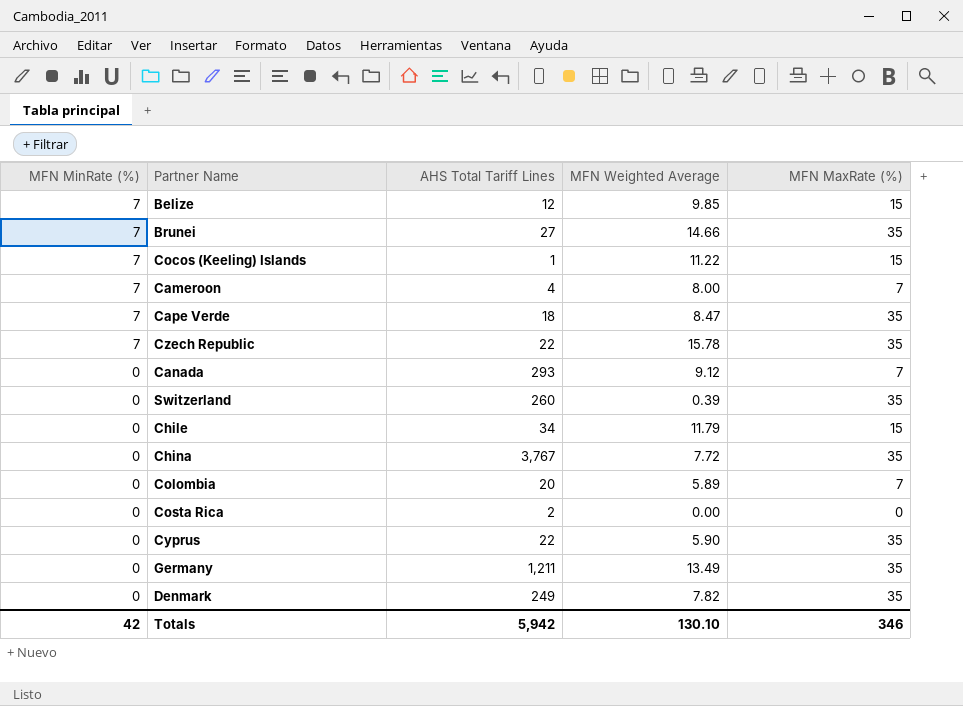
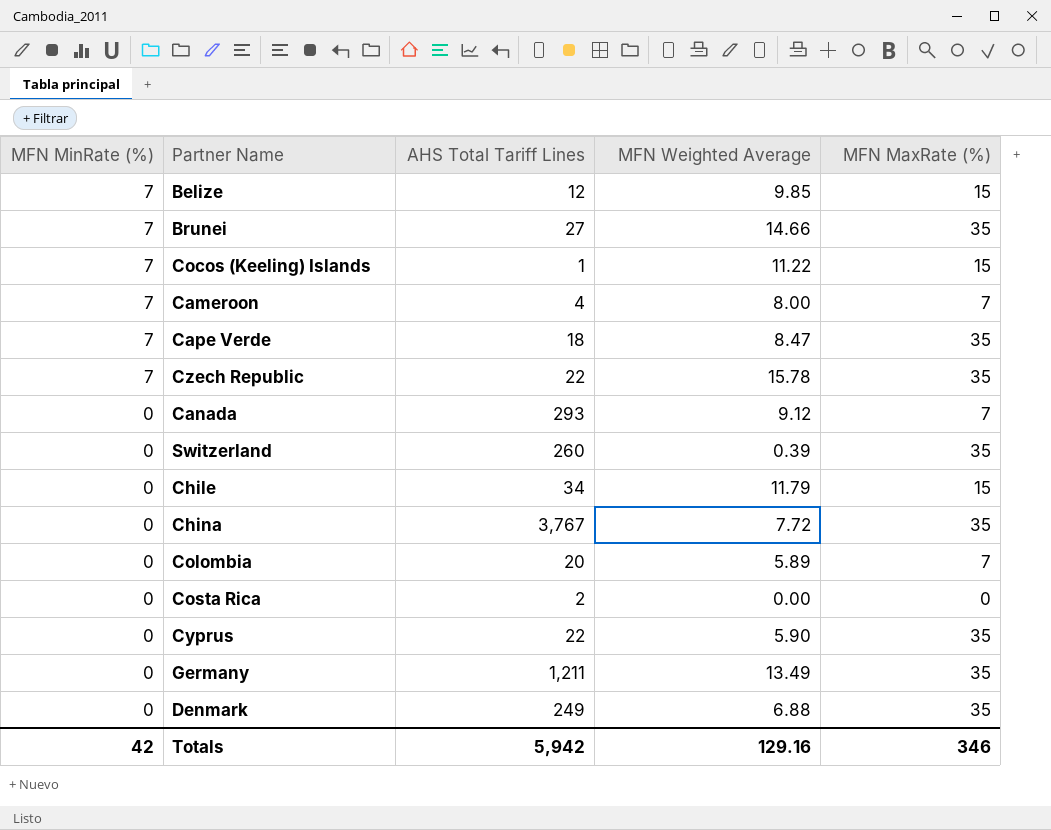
Denmark | MFN Weighted Average: 7.82 -> 6.88
Totals | MFN Weighted Average: 130.10 -> 129.16

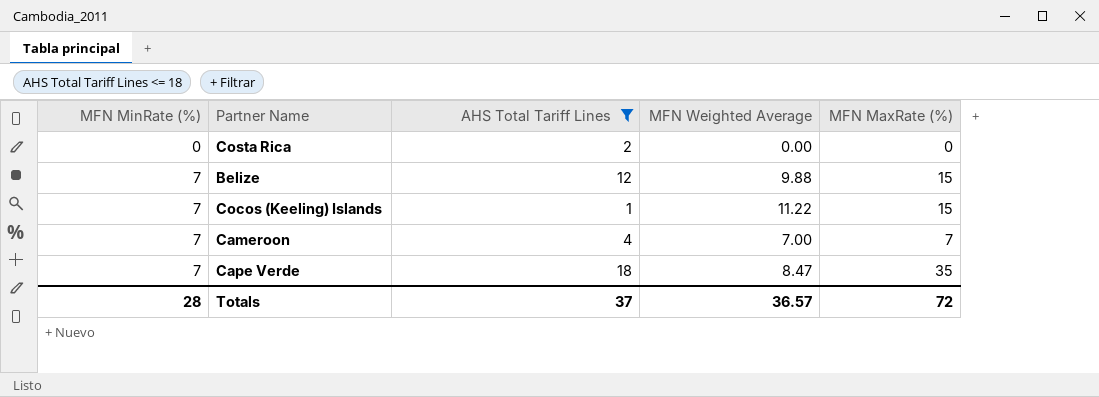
filter: none -> AHS Total Tariff Lines <= 18
row order: MFN MinRate (%) descending -> MFN MinRate (%) ascending
Belize | MFN Weighted Average: 9.85 -> 9.88
Cameroon | MFN Weighted Average: 8.00 -> 7.00
Totals | MFN MinRate (%): 42 -> 28
Totals | AHS Total Tariff Lines: 5,942 -> 37
Totals | MFN Weighted Average: 129.16 -> 36.57
Totals | MFN MaxRate (%): 346 -> 72

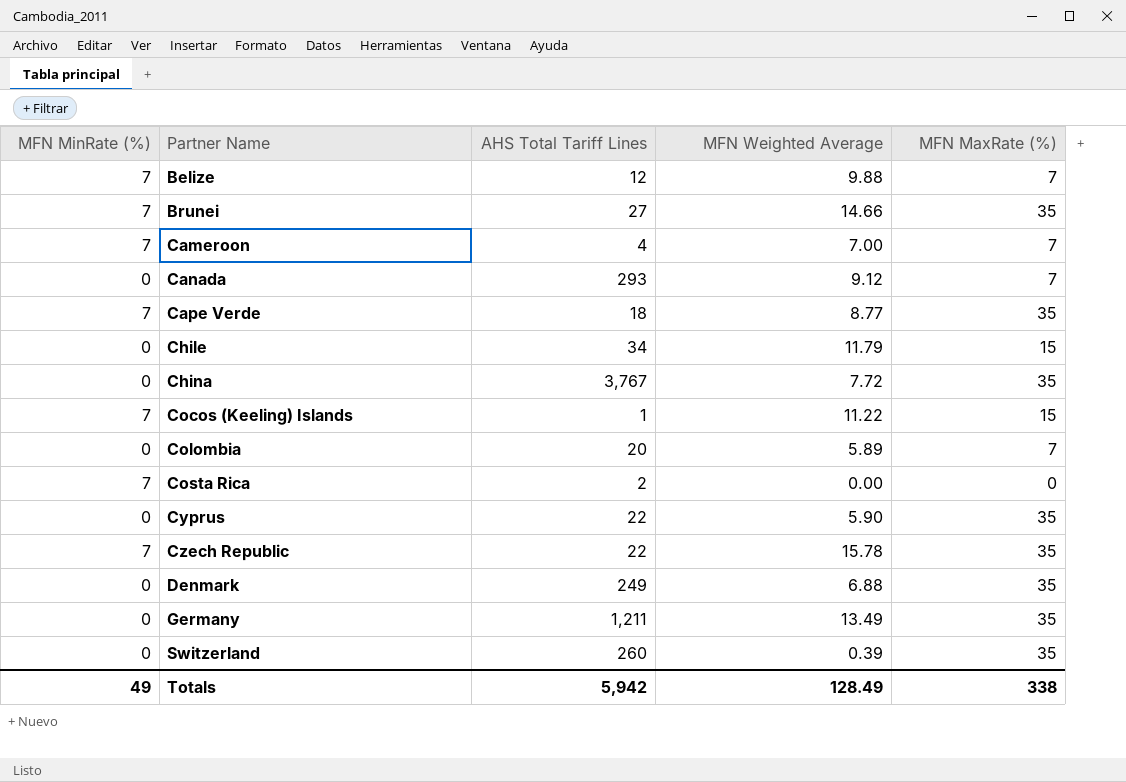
filter: AHS Total Tariff Lines <= 18 -> none
row order: MFN MinRate (%) ascending -> Partner Name ascending
Belize | MFN MaxRate (%): 15 -> 7
Cape Verde | MFN Weighted Average: 8.47 -> 8.77
Costa Rica | MFN MinRate (%): 0 -> 7
Totals | MFN MinRate (%): 28 -> 49
Totals | AHS Total Tariff Lines: 37 -> 5,942
Totals | MFN Weighted Average: 36.57 -> 128.49
Totals | MFN MaxRate (%): 72 -> 338

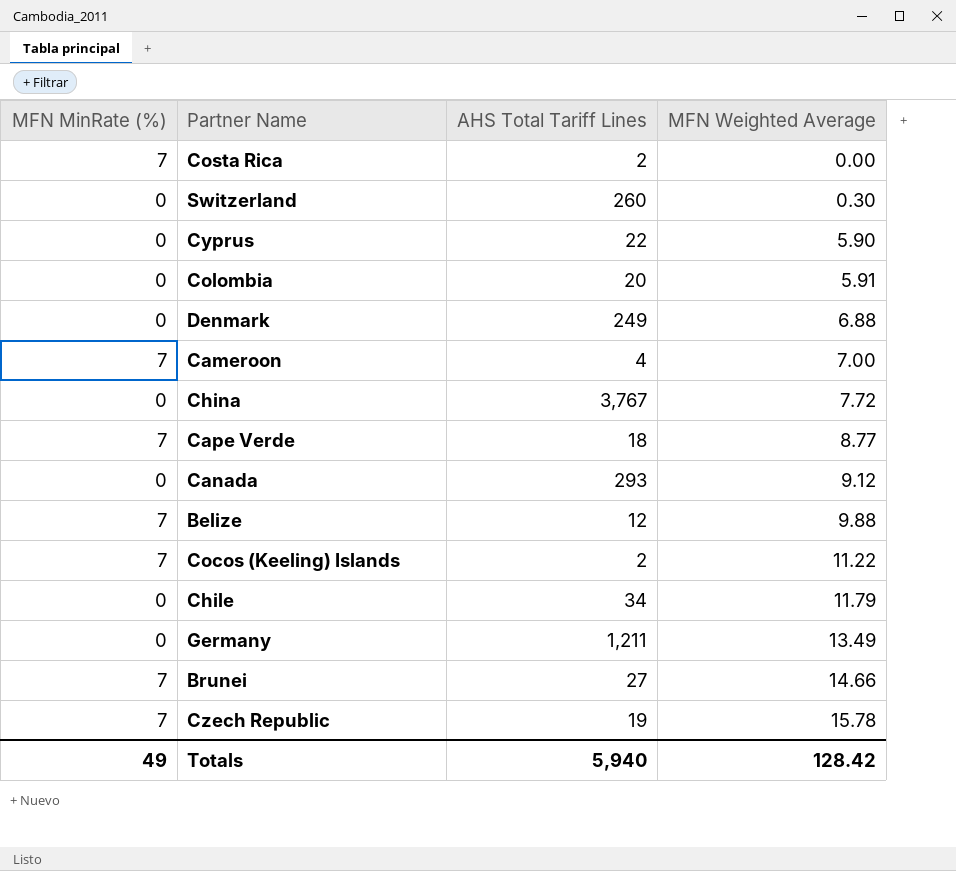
row order: Partner Name ascending -> MFN Weighted Average ascending
column MFN MaxRate (%) | position: 5 -> none
Switzerland | MFN Weighted Average: 0.39 -> 0.30
Colombia | MFN Weighted Average: 5.89 -> 5.91
Cocos (Keeling) Islands | AHS Total Tariff Lines: 1 -> 2
Czech Republic | AHS Total Tariff Lines: 22 -> 19
Totals | AHS Total Tariff Lines: 5,942 -> 5,940
Totals | MFN Weighted Average: 128.49 -> 128.42

